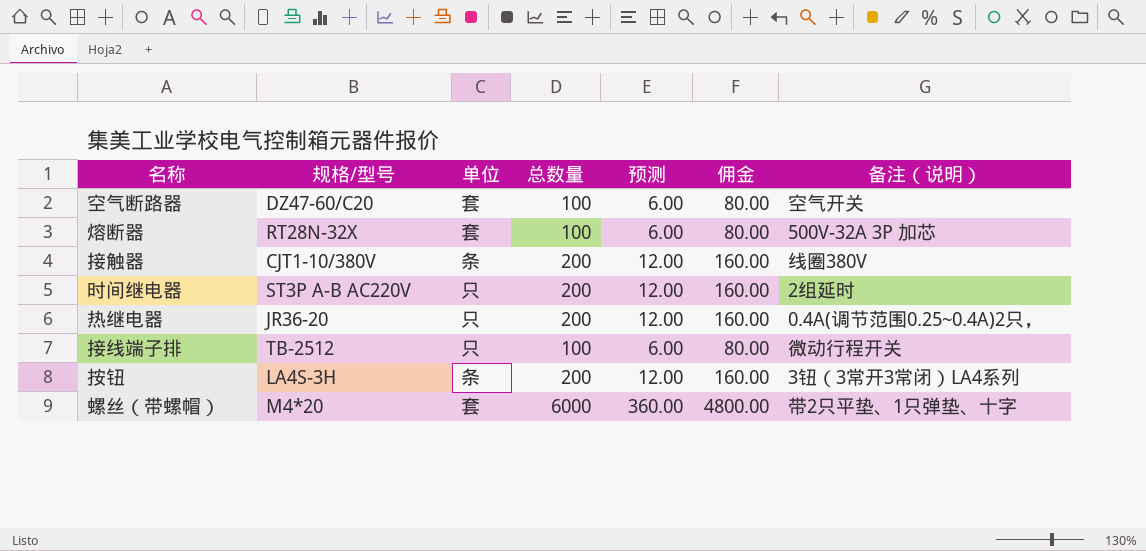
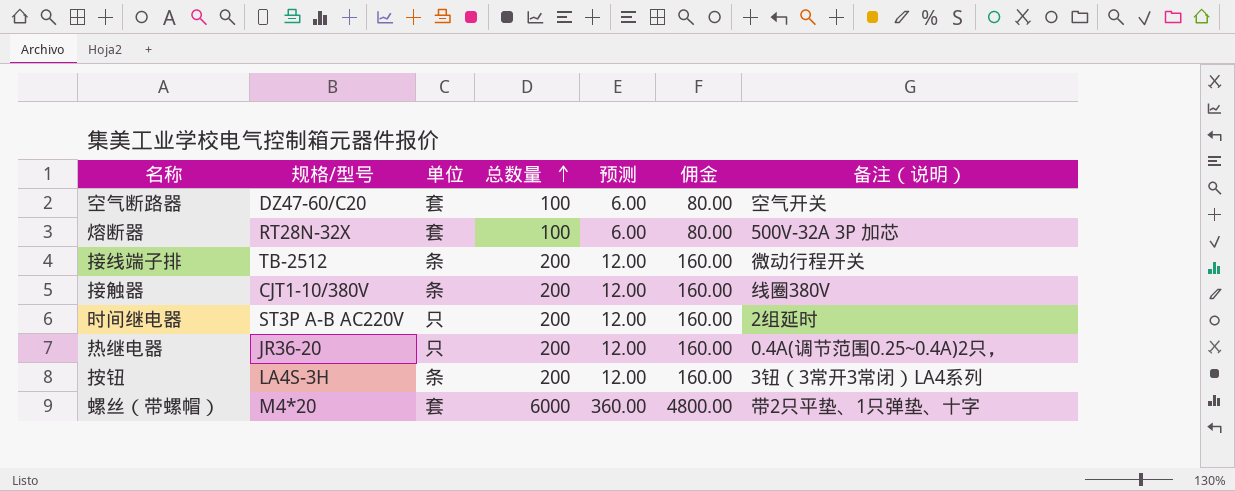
row order: none -> 总数量 ascending
接线端子排 | 单位: 只 -> 条
接线端子排 | 总数量: 100 -> 200
接线端子排 | 预测: 6.00 -> 12.00
接线端子排 | 佣金: 80.00 -> 160.00

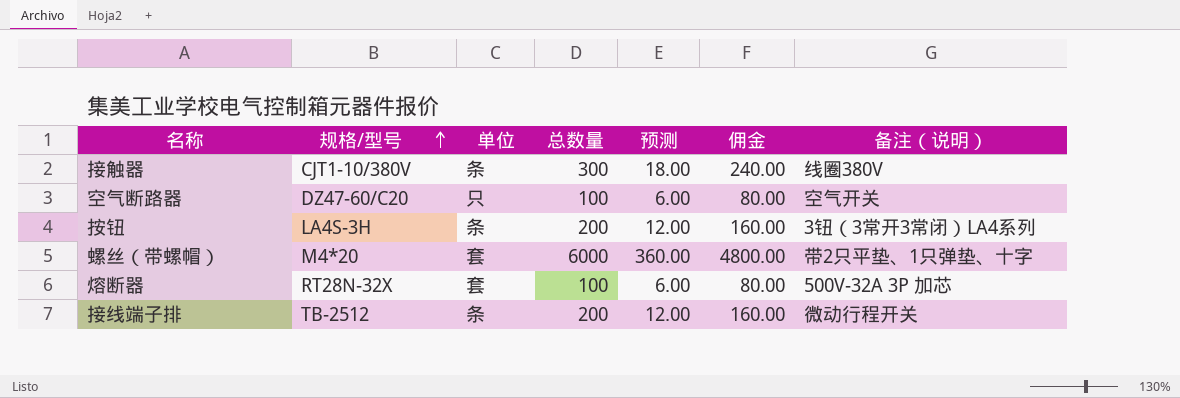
row order: 总数量 ascending -> 规格/型号 ascending
row 时间继电器: ST3P A-B AC220V | 只 | 200 | 12.00 | 160.00 | 2组延时 -> none
row 热继电器: JR36-20 | 只 | 200 | 12.00 | 160.00 | 0.4A(调节范围0.25~0.4A)2只， -> none
接触器 | 总数量: 200 -> 300
接触器 | 预测: 12.00 -> 18.00
接触器 | 佣金: 160.00 -> 240.00
空气断路器 | 单位: 套 -> 只

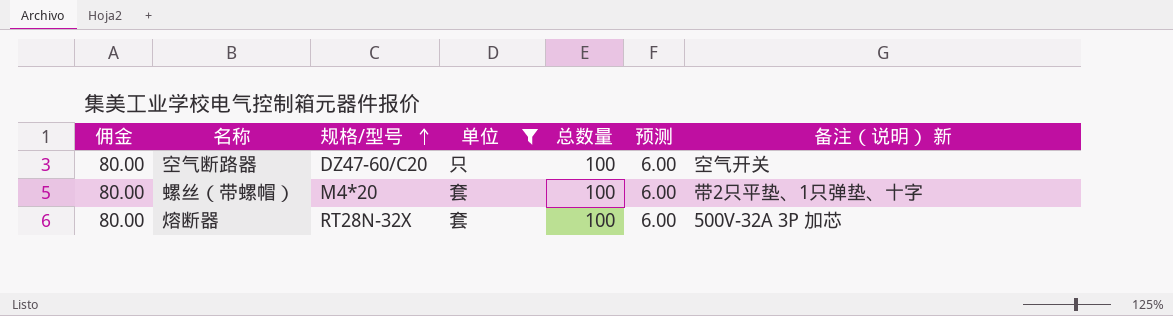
filter: none -> 单位 != 条
column 佣金 | position: 6 -> 1
column name: 备注（说明） -> 备注（说明） 新
螺丝（带螺帽） | 佣金: 4800.00 -> 80.00
螺丝（带螺帽） | 总数量: 6000 -> 100
螺丝（带螺帽） | 预测: 360.00 -> 6.00

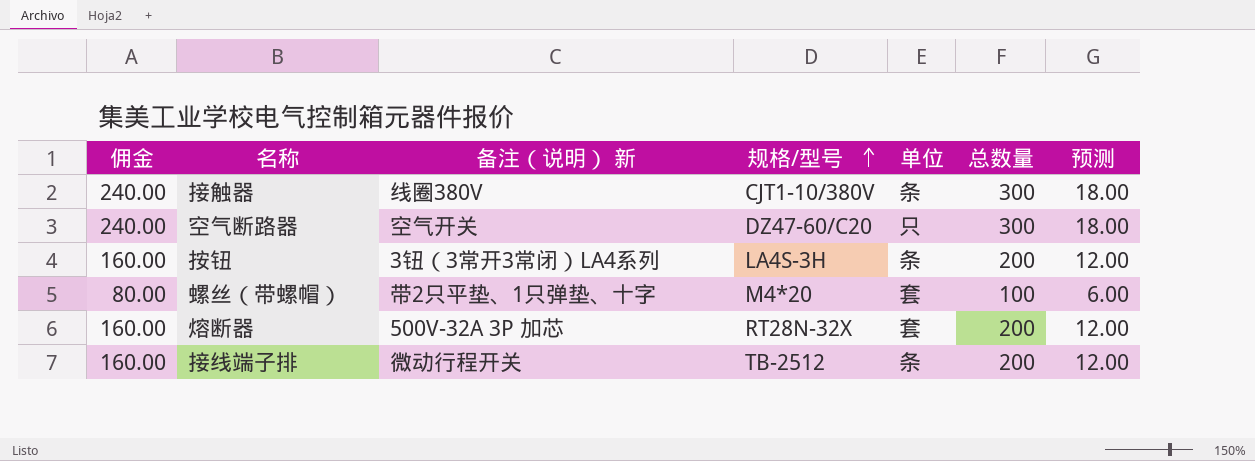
filter: 单位 != 条 -> none
column 备注（说明） 新 | position: 7 -> 3
空气断路器 | 佣金: 80.00 -> 240.00
空气断路器 | 总数量: 100 -> 300
空气断路器 | 预测: 6.00 -> 18.00
熔断器 | 佣金: 80.00 -> 160.00
熔断器 | 总数量: 100 -> 200
熔断器 | 预测: 6.00 -> 12.00

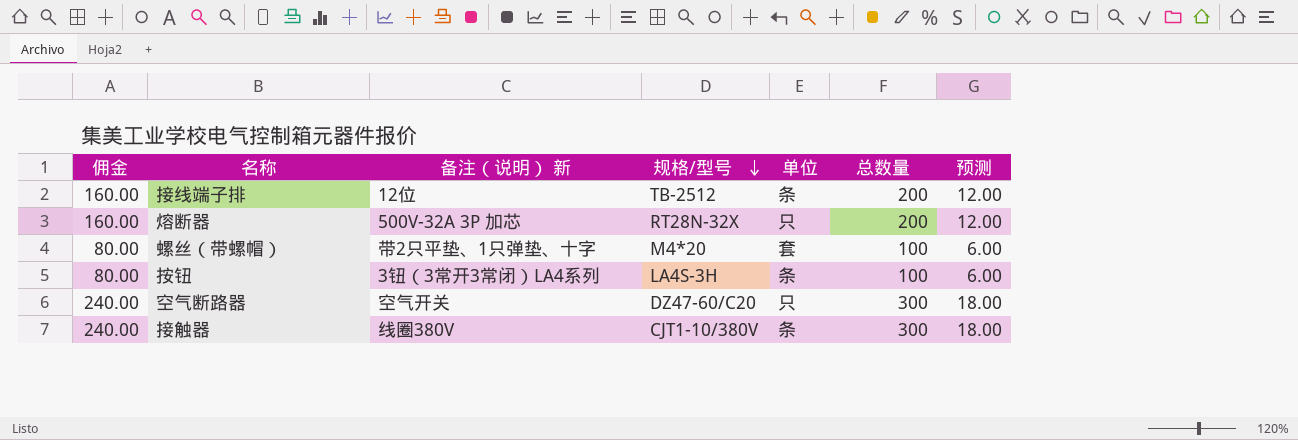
row order: 规格/型号 ascending -> 规格/型号 descending
接线端子排 | 备注（说明） 新: 微动行程开关 -> 12位
熔断器 | 单位: 套 -> 只
按钮 | 佣金: 160.00 -> 80.00
按钮 | 总数量: 200 -> 100
按钮 | 预测: 12.00 -> 6.00

